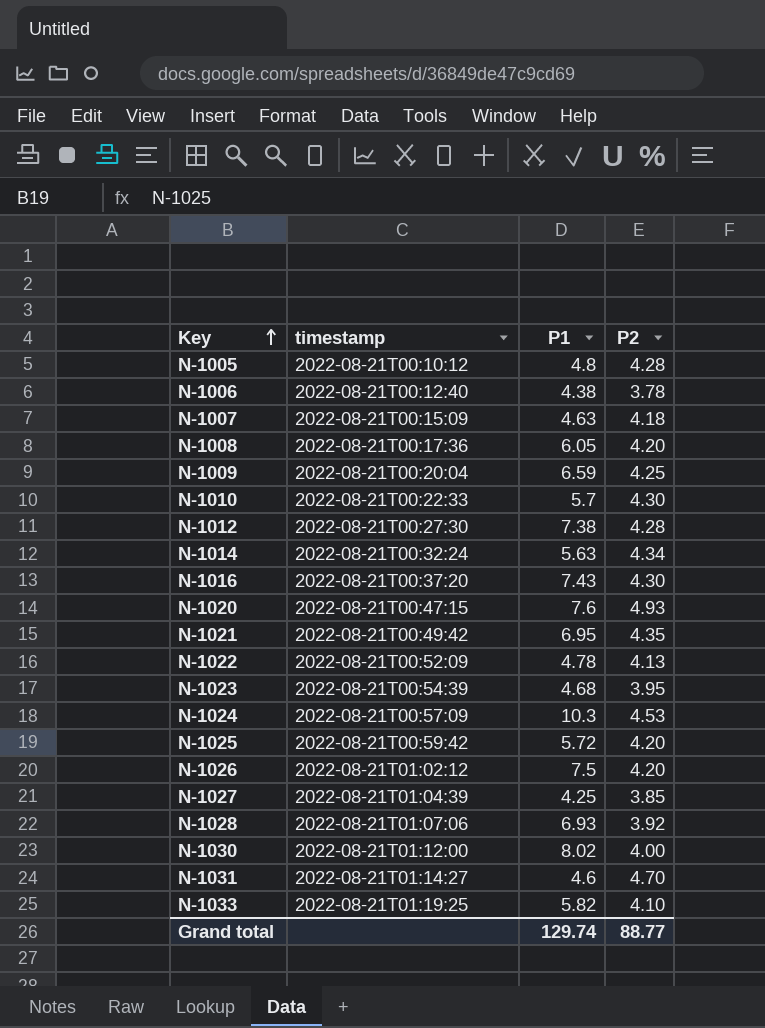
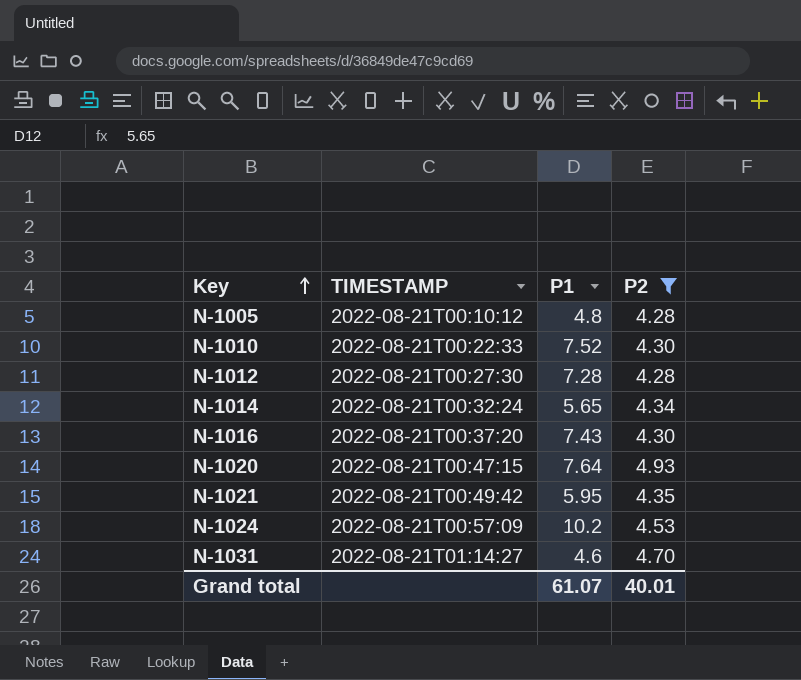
filter: none -> P2 >= 4.28
column name: timestamp -> TIMESTAMP
N-1010 | P1: 5.7 -> 7.52
N-1012 | P1: 7.38 -> 7.28
N-1014 | P1: 5.63 -> 5.65
N-1020 | P1: 7.6 -> 7.64
N-1021 | P1: 6.95 -> 5.95
N-1024 | P1: 10.3 -> 10.2
Grand total | P1: 129.74 -> 61.07
Grand total | P2: 88.77 -> 40.01

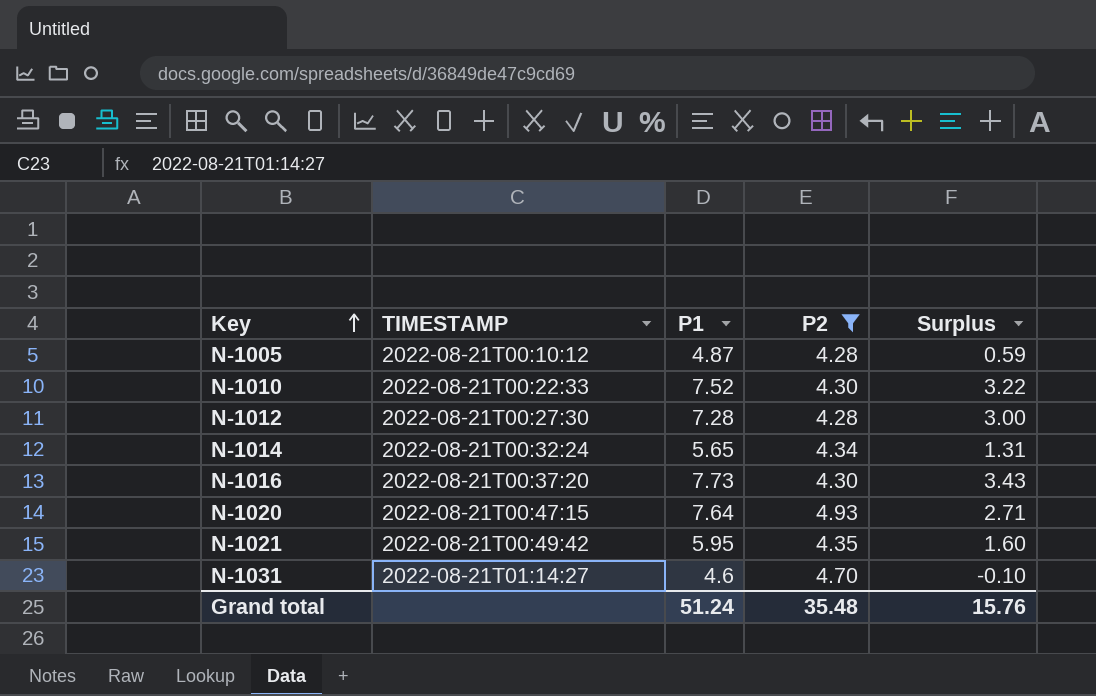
column Surplus | formula: none -> [P1] - [P2]
row N-1024: 2022-08-21T00:57:09 | 10.2 | 4.53 -> none
N-1005 | P1: 4.8 -> 4.87
N-1016 | P1: 7.43 -> 7.73
Grand total | P1: 61.07 -> 51.24
Grand total | P2: 40.01 -> 35.48

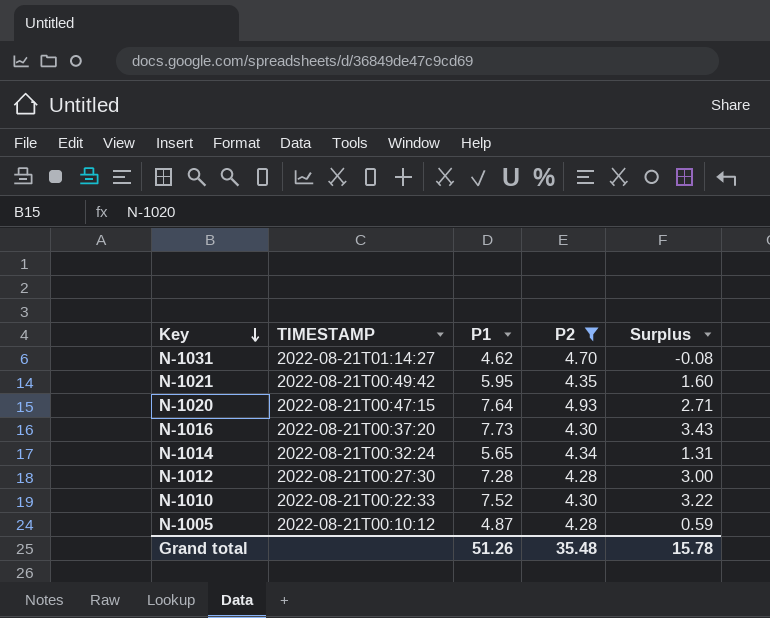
row order: Key ascending -> Key descending
N-1031 | P1: 4.6 -> 4.62
N-1031 | Surplus: -0.10 -> -0.08
Grand total | P1: 51.24 -> 51.26
Grand total | Surplus: 15.76 -> 15.78

